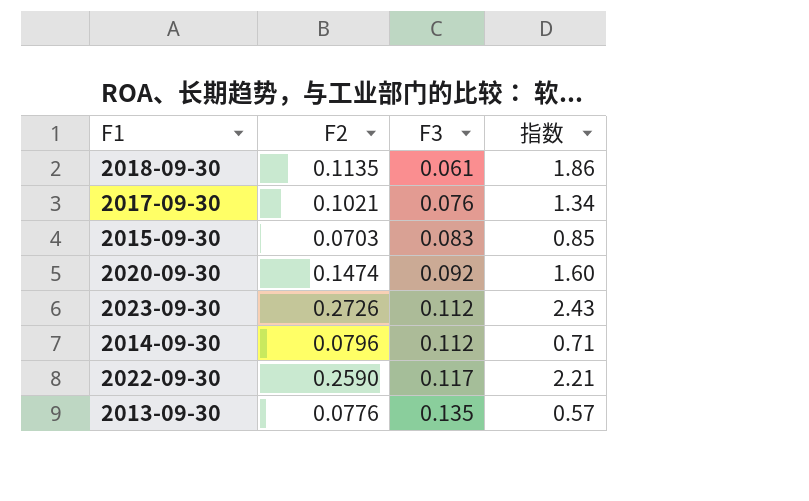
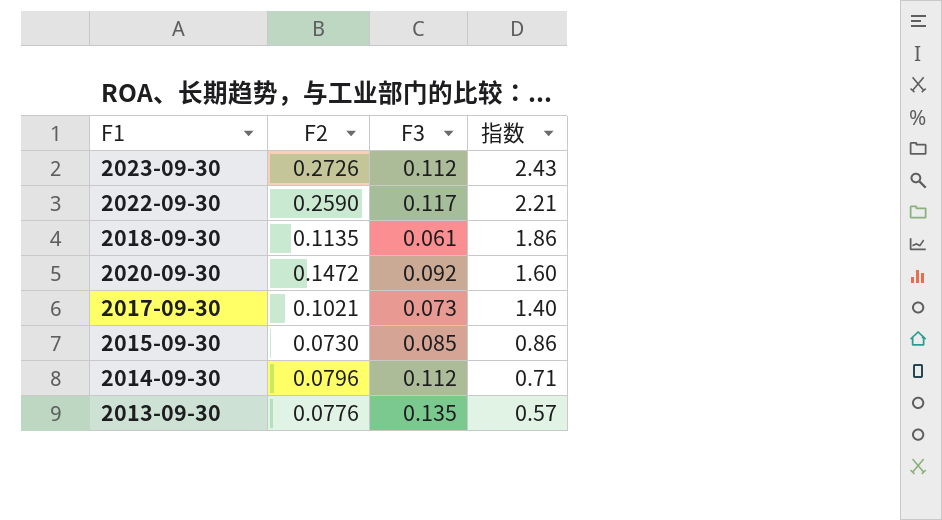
row order: F3 ascending -> 指数 descending
2020-09-30 | F2: 0.1474 -> 0.1472
2017-09-30 | F3: 0.076 -> 0.073
2017-09-30 | 指数: 1.34 -> 1.40
2015-09-30 | F2: 0.0703 -> 0.0730
2015-09-30 | F3: 0.083 -> 0.085
2015-09-30 | 指数: 0.85 -> 0.86

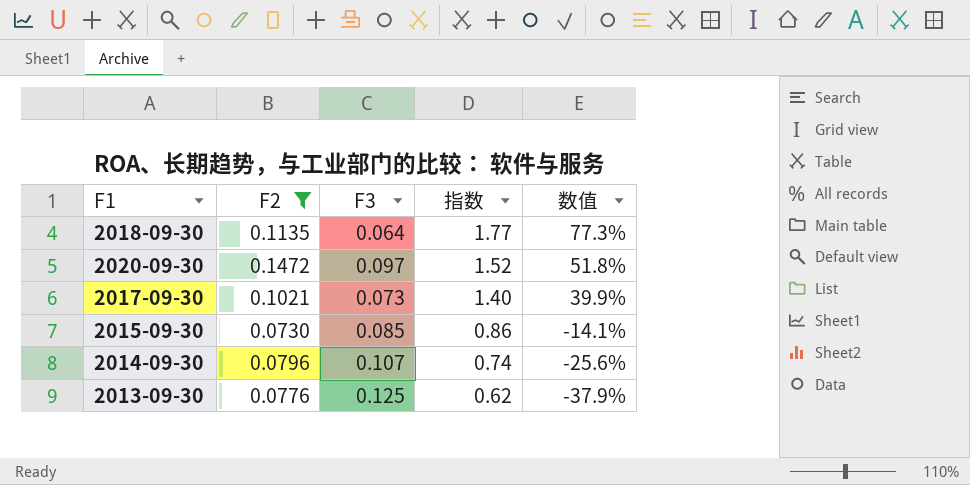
filter: none -> F2 <= 0.1472
column 数值 | formula: none -> ([F2] - [F3]) / [F3]
2018-09-30 | F3: 0.061 -> 0.064
2018-09-30 | 指数: 1.86 -> 1.77
2020-09-30 | F3: 0.092 -> 0.097
2020-09-30 | 指数: 1.60 -> 1.52
2014-09-30 | F3: 0.112 -> 0.107
2014-09-30 | 指数: 0.71 -> 0.74
2013-09-30 | F3: 0.135 -> 0.125
2013-09-30 | 指数: 0.57 -> 0.62

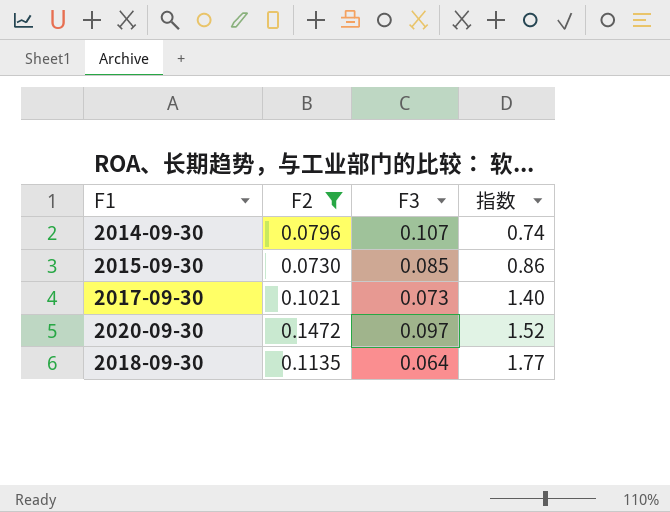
row order: 指数 descending -> 指数 ascending
column 数值 | formula: ([F2] - [F3]) / [F3] -> none
row 2013-09-30: 0.0776 | 0.125 | 0.62 | -37.9% -> none

